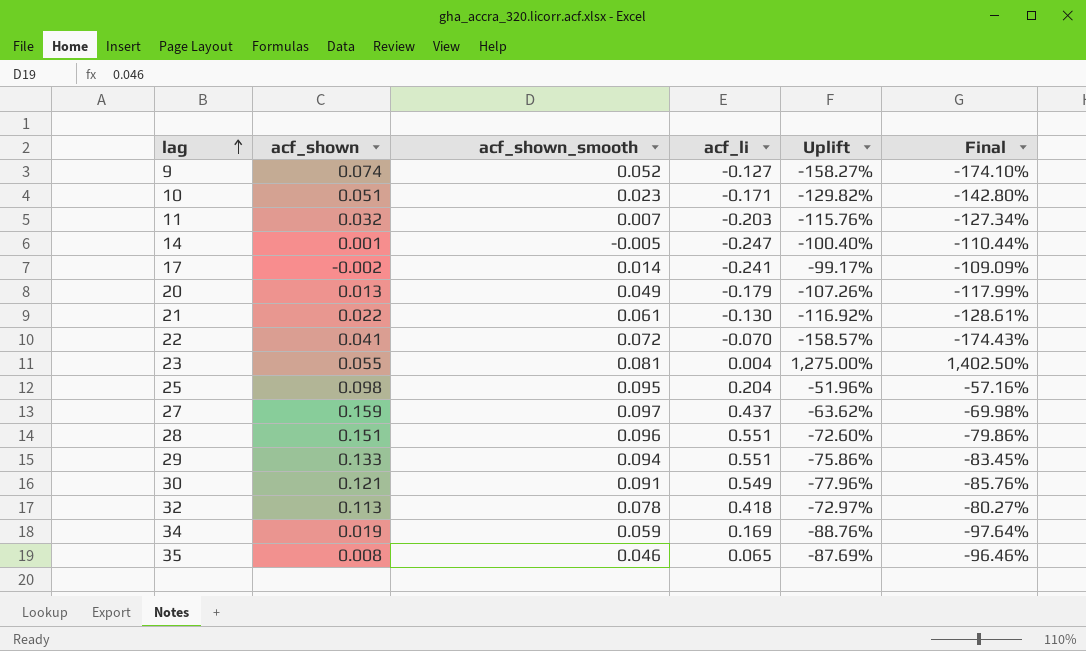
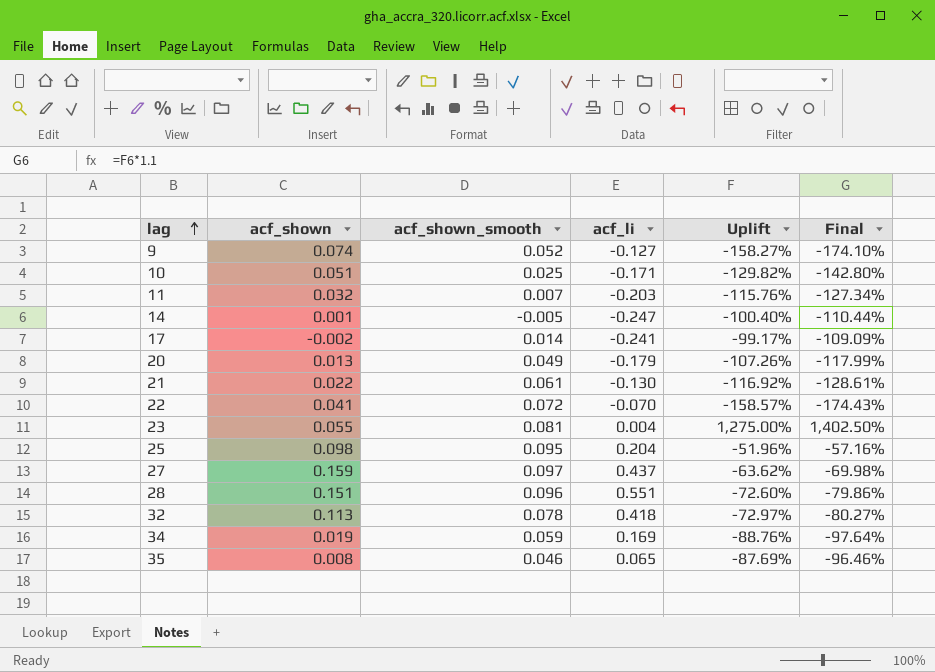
row 29: 0.133 | 0.094 | 0.551 | -75.86% | -83.45% -> none
row 30: 0.121 | 0.091 | 0.549 | -77.96% | -85.76% -> none
10 | acf_shown_smooth: 0.023 -> 0.025

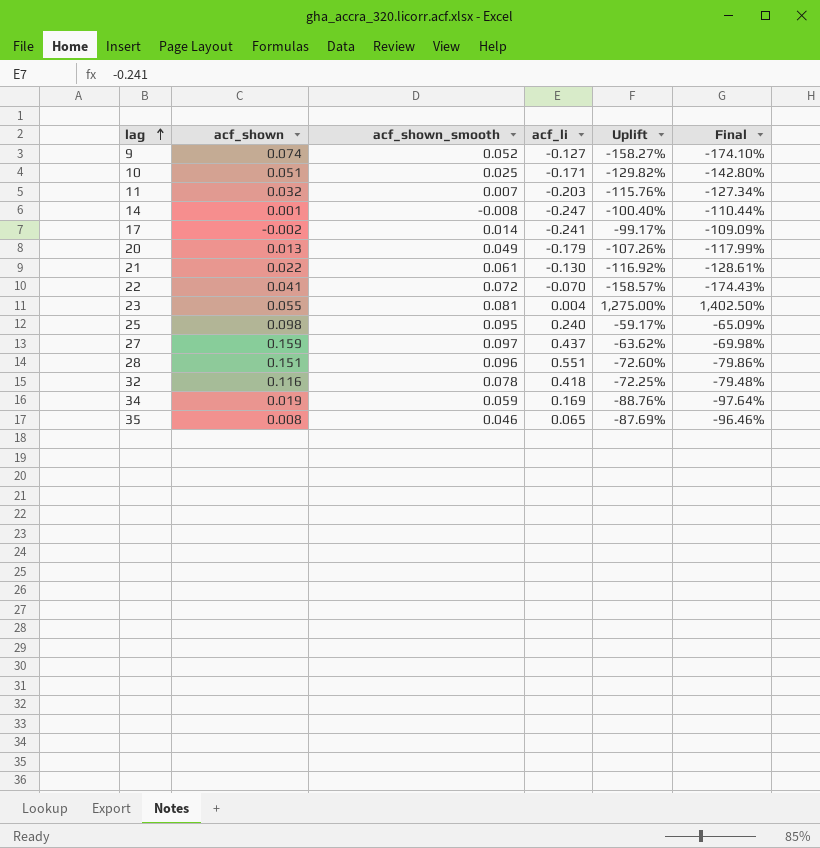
14 | acf_shown_smooth: -0.005 -> -0.008
25 | acf_li: 0.204 -> 0.240
25 | Uplift: -51.96% -> -59.17%
25 | Final: -57.16% -> -65.09%
32 | acf_shown: 0.113 -> 0.116
32 | Uplift: -72.97% -> -72.25%
32 | Final: -80.27% -> -79.48%

